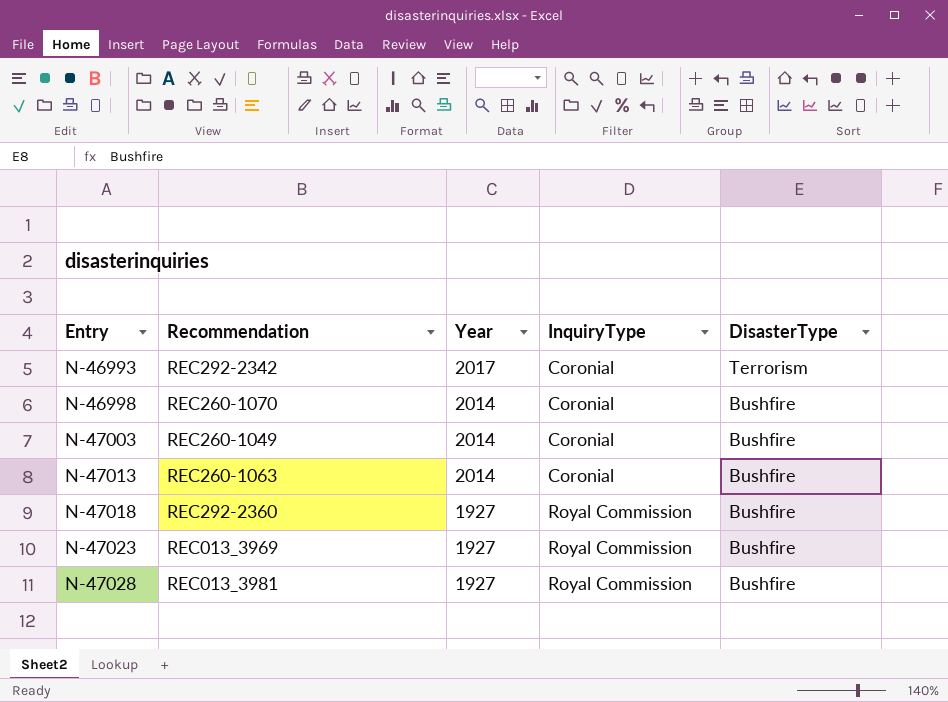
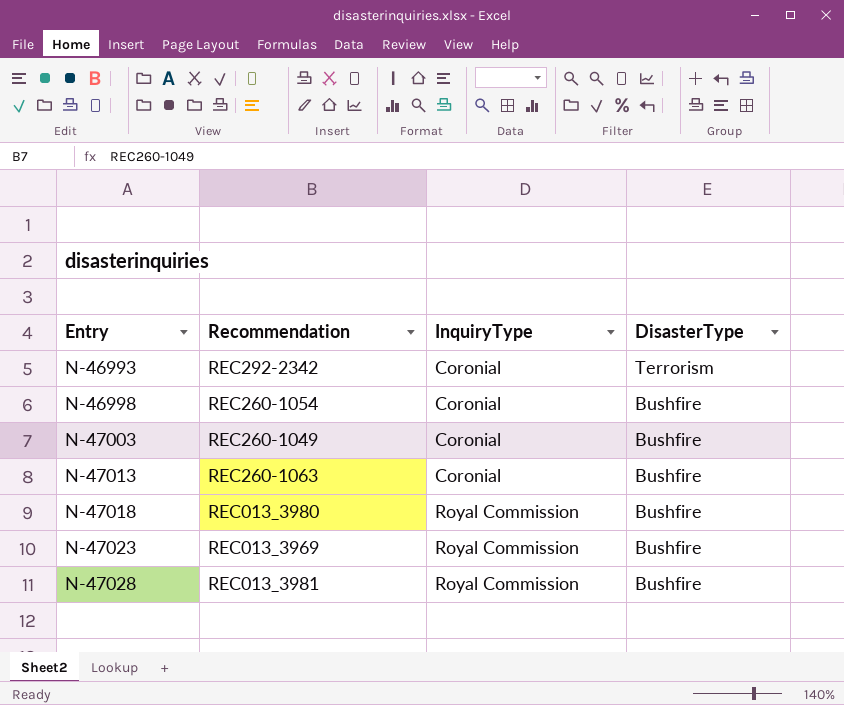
column Year | position: 3 -> none
N-46998 | Recommendation: REC260-1070 -> REC260-1054
N-47018 | Recommendation: REC292-2360 -> REC013_3980

